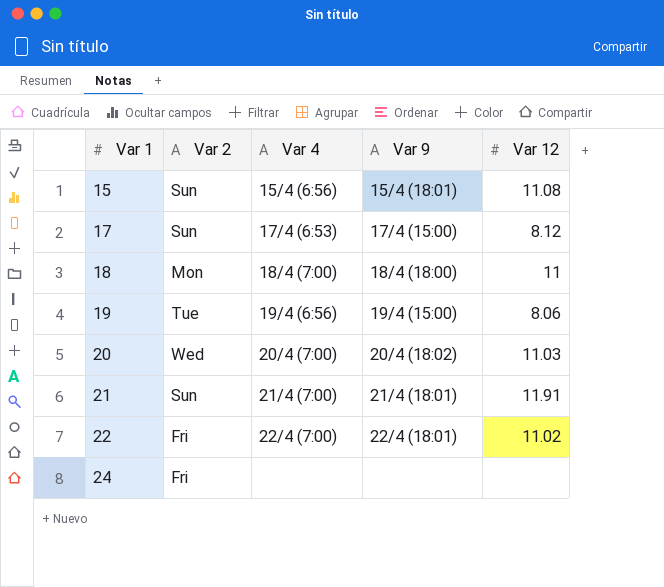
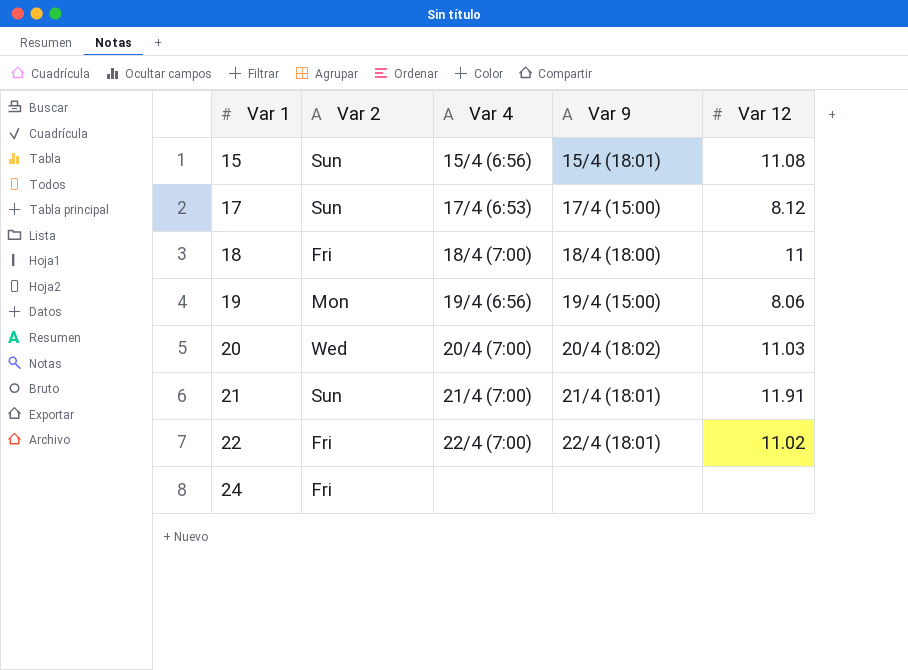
18 | Var 2: Mon -> Fri
19 | Var 2: Tue -> Mon

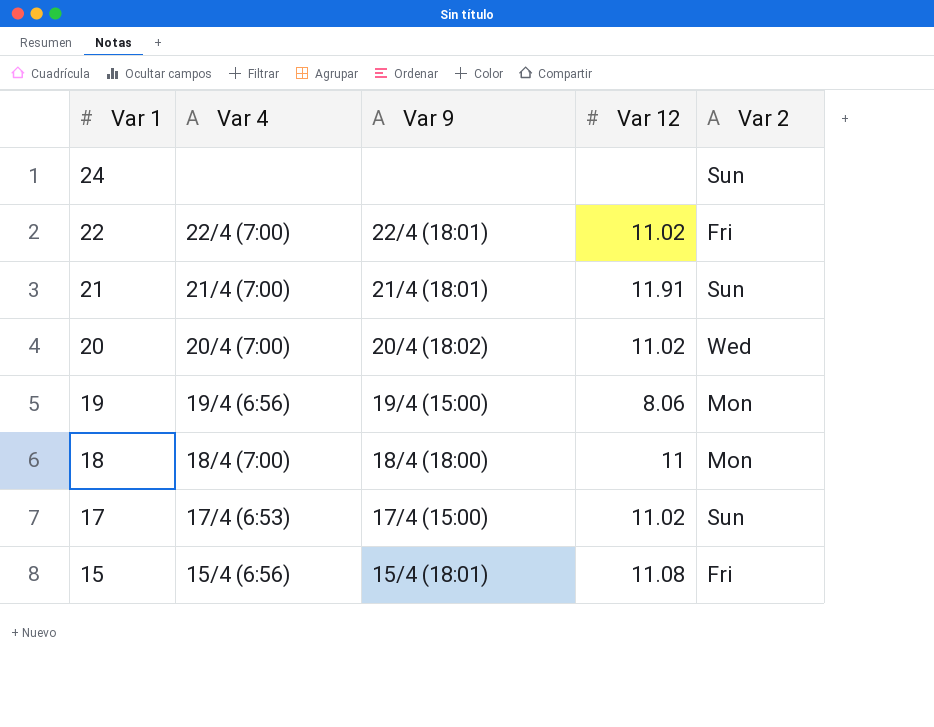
row order: Var 1 ascending -> Var 1 descending
column Var 2 | position: 2 -> 5
24 | Var 2: Fri -> Sun
20 | Var 12: 11.03 -> 11.02
18 | Var 2: Fri -> Mon
17 | Var 12: 8.12 -> 11.02
15 | Var 2: Sun -> Fri

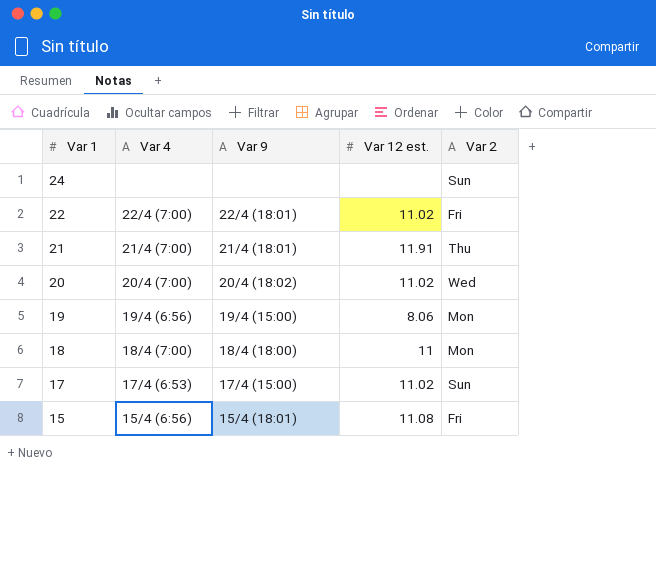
column name: Var 12 -> Var 12 est.
21 | Var 2: Sun -> Thu

